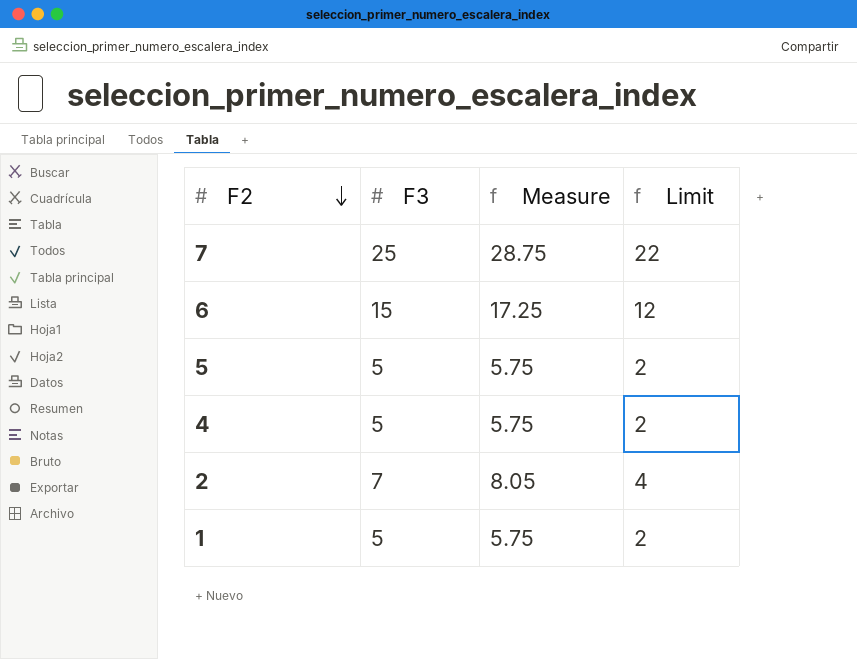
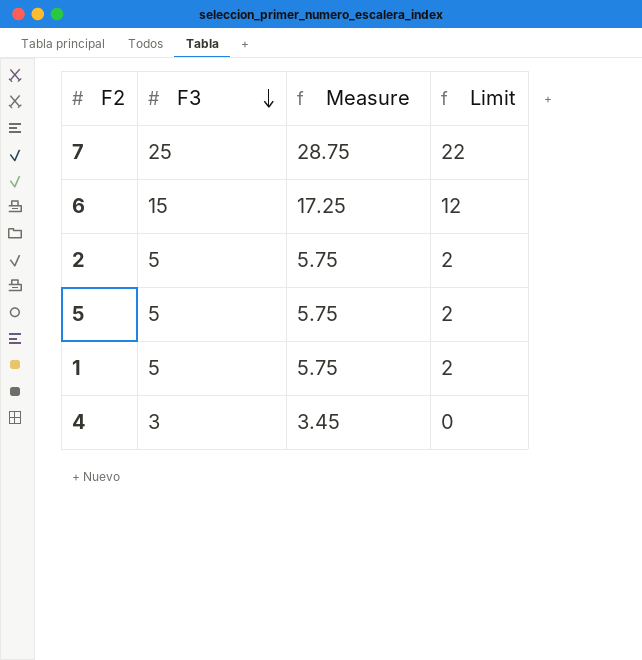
row order: F2 descending -> F3 descending
2 | F3: 7 -> 5
2 | Measure: 8.05 -> 5.75
2 | Limit: 4 -> 2
4 | F3: 5 -> 3
4 | Measure: 5.75 -> 3.45
4 | Limit: 2 -> 0

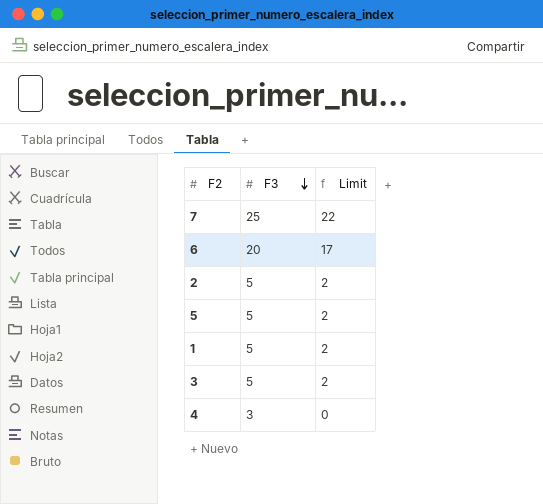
column Measure | formula: [F3] * 1.15 -> none
6 | F3: 15 -> 20
6 | Limit: 12 -> 17
row 3: none -> 5 | 2

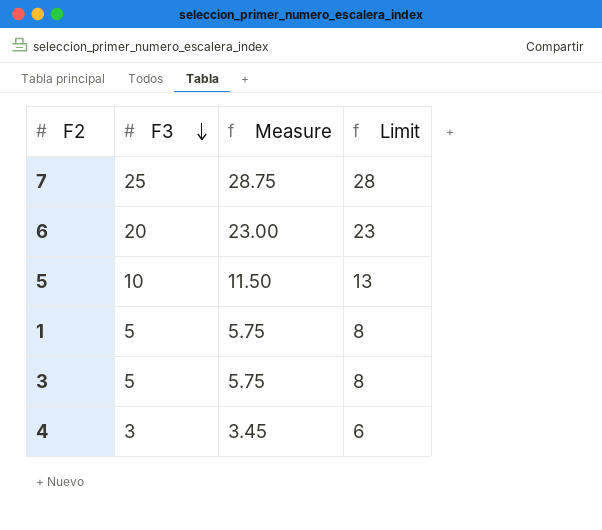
column Measure | formula: none -> [F3] * 1.15
column Limit | formula: [F3] - 3 -> [F3] + 3
row 2: 5 | 2 -> none
5 | F3: 5 -> 10

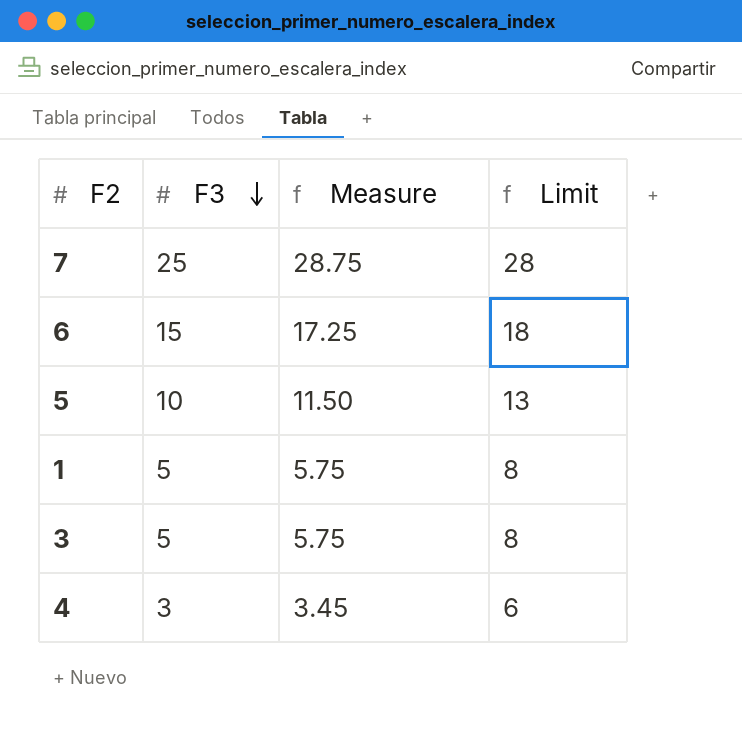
6 | F3: 20 -> 15
6 | Measure: 23.00 -> 17.25
6 | Limit: 23 -> 18

